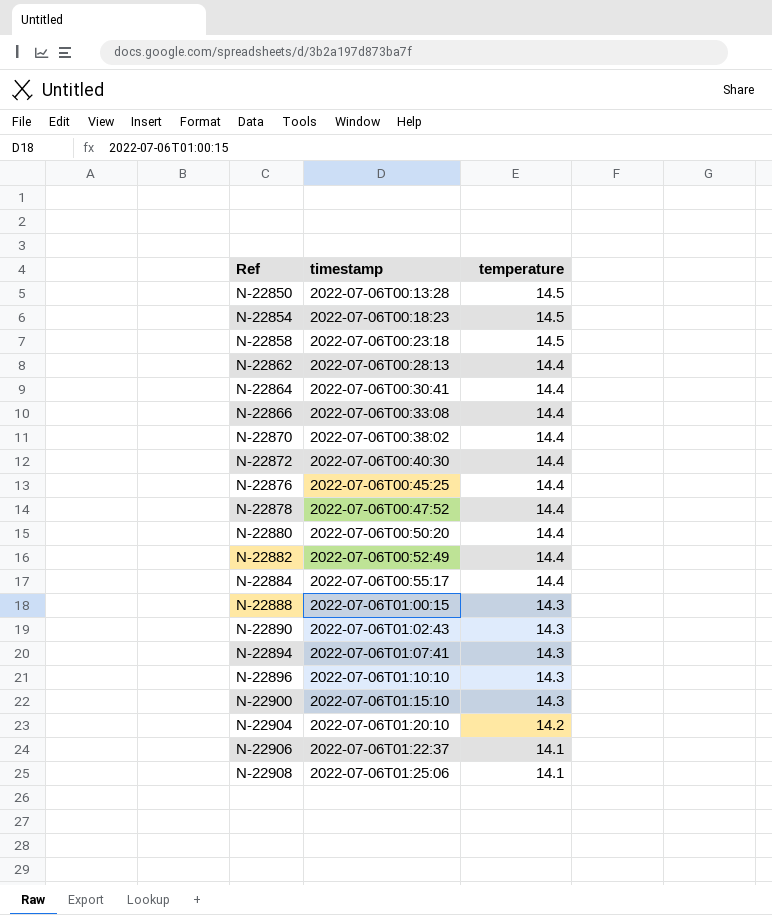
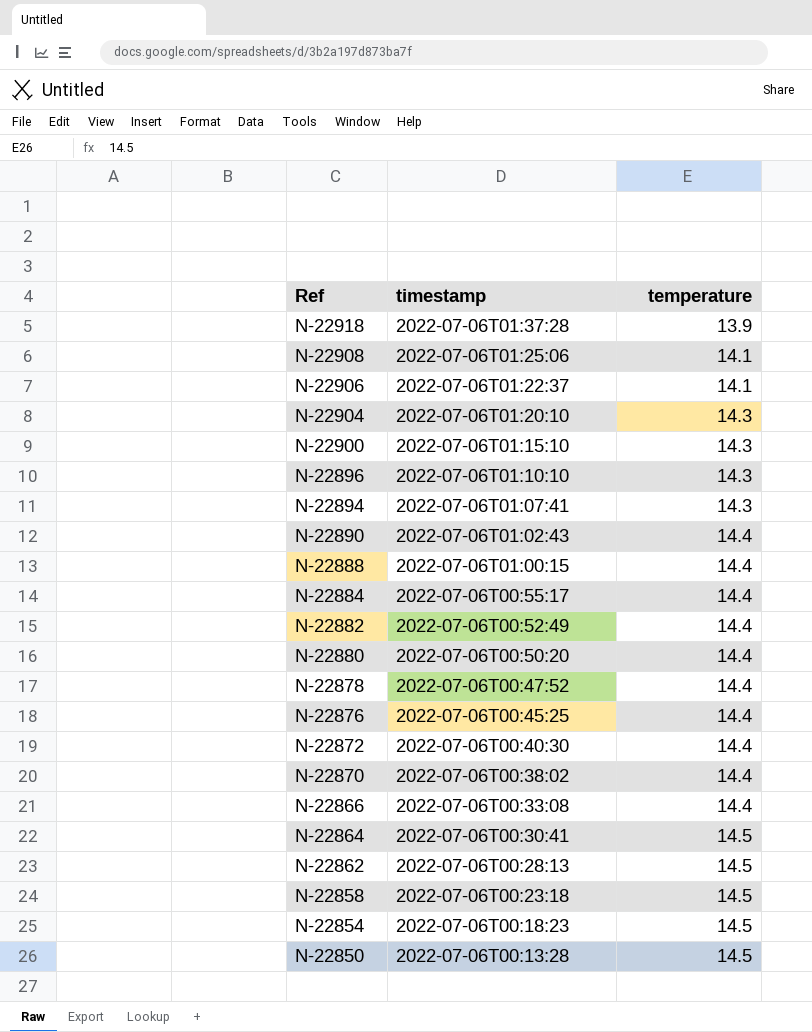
row order: Ref ascending -> Ref descending
row N-22918: none -> 2022-07-06T01:37:28 | 13.9
N-22904 | temperature: 14.2 -> 14.3
N-22890 | temperature: 14.3 -> 14.4
N-22888 | temperature: 14.3 -> 14.4
N-22864 | temperature: 14.4 -> 14.5
N-22862 | temperature: 14.4 -> 14.5

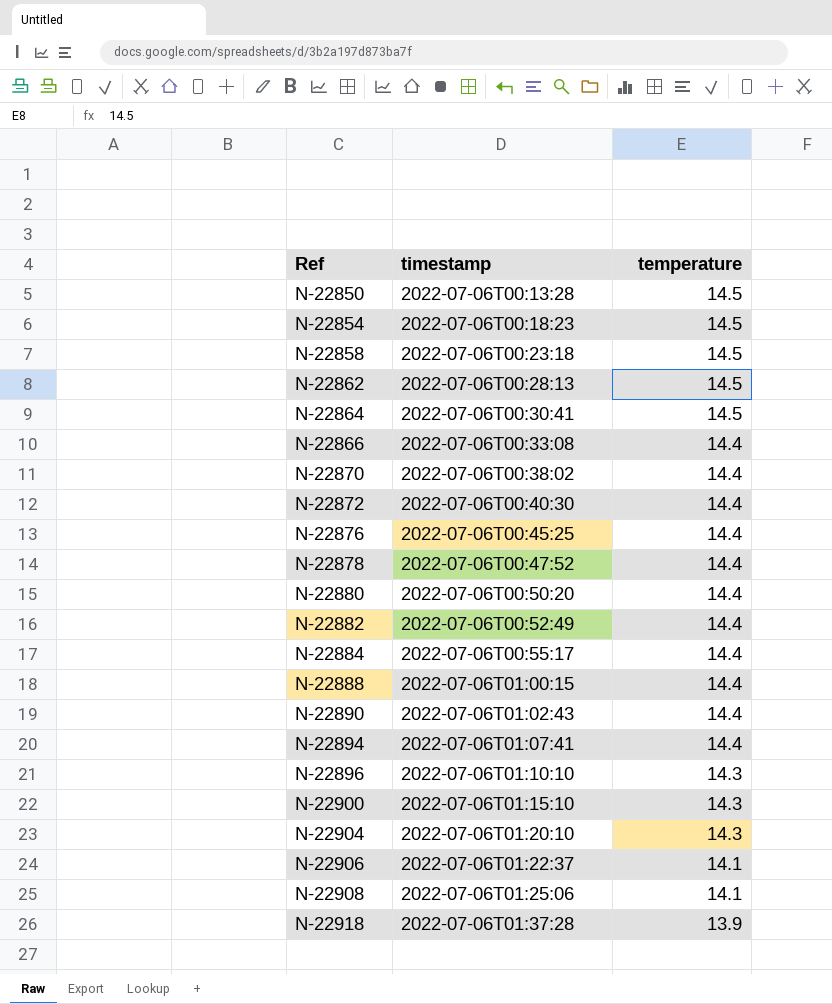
row order: Ref descending -> Ref ascending
N-22894 | temperature: 14.3 -> 14.4

